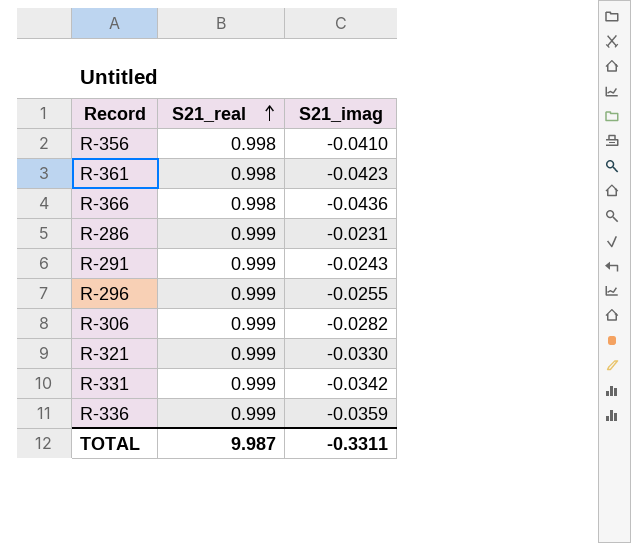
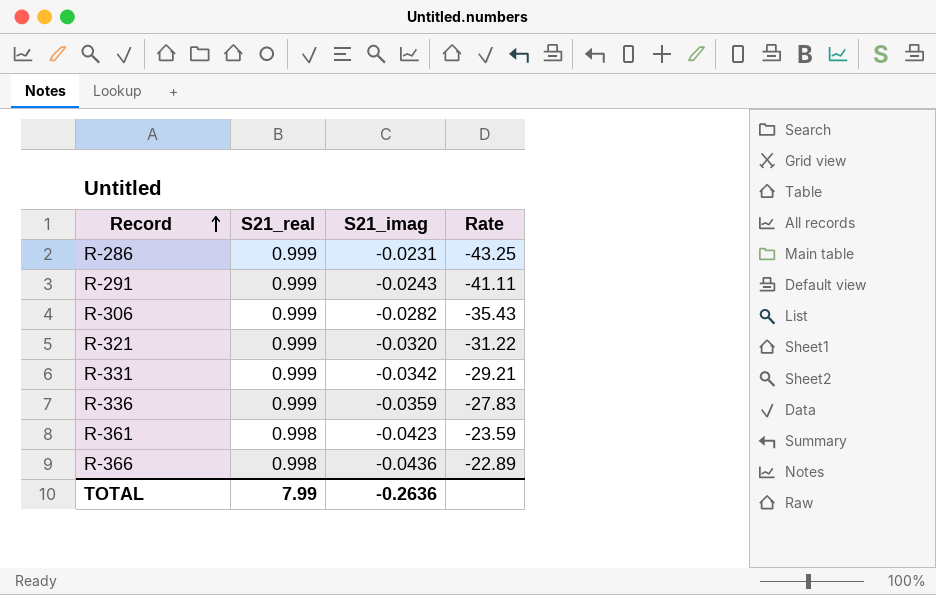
row order: S21_real ascending -> Record ascending
column Rate | formula: none -> [S21_real] / [S21_imag]
row R-356: 0.998 | -0.0410 -> none
row R-296: 0.999 | -0.0255 -> none
R-321 | S21_imag: -0.0330 -> -0.0320
TOTAL | S21_real: 9.987 -> 7.99
TOTAL | S21_imag: -0.3311 -> -0.2636

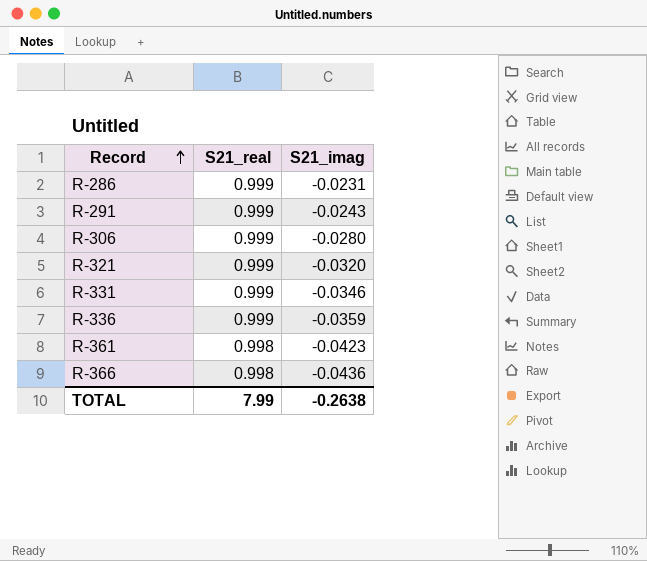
column Rate | formula: [S21_real] / [S21_imag] -> none
R-306 | S21_imag: -0.0282 -> -0.0280
R-331 | S21_imag: -0.0342 -> -0.0346
TOTAL | S21_imag: -0.2636 -> -0.2638

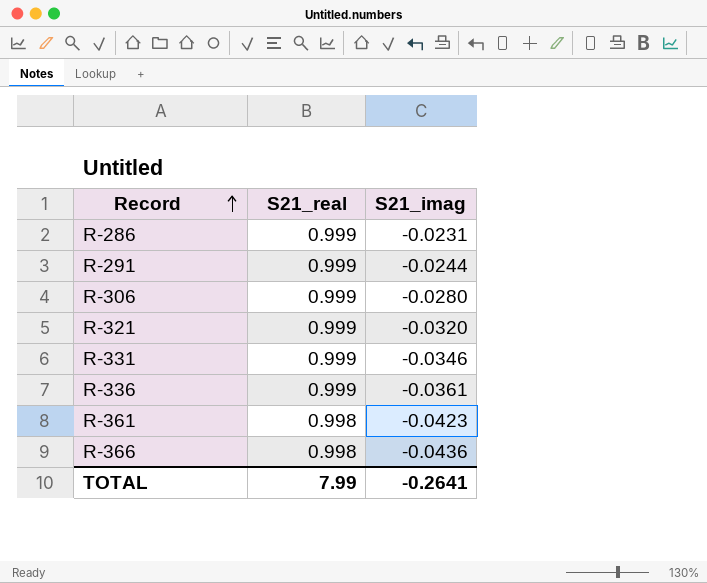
R-291 | S21_imag: -0.0243 -> -0.0244
R-336 | S21_imag: -0.0359 -> -0.0361
TOTAL | S21_imag: -0.2638 -> -0.2641

